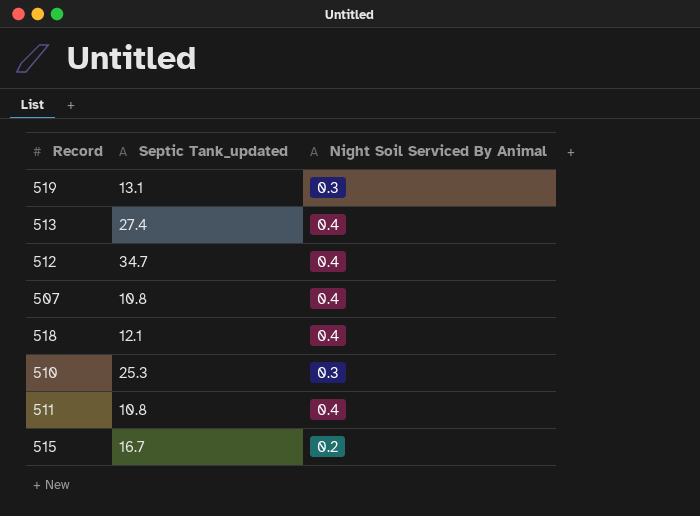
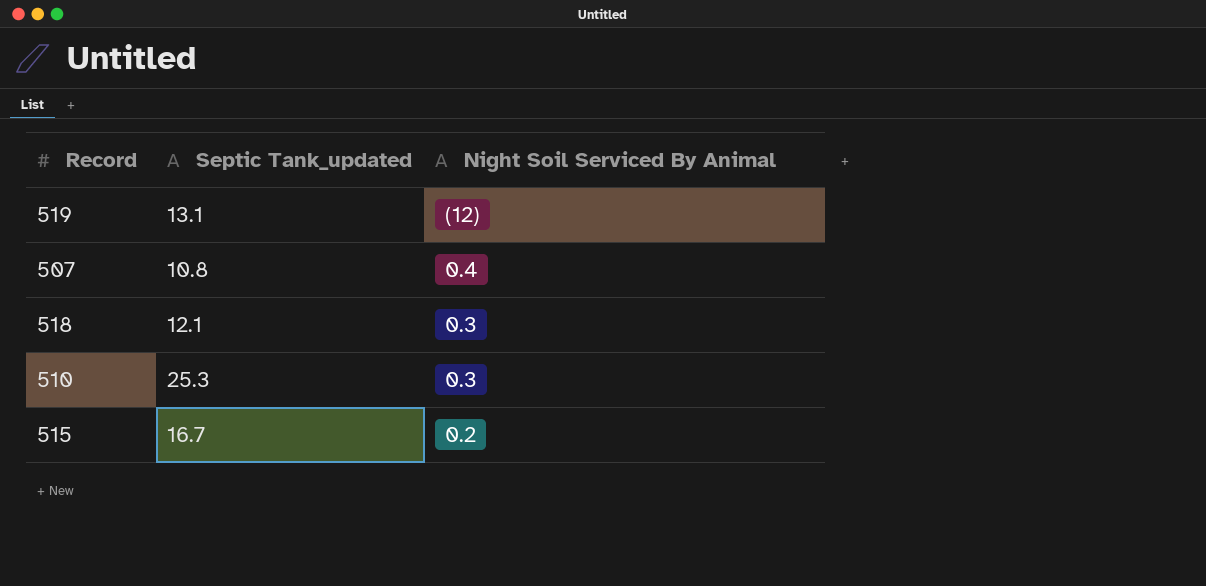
row 513: 27.4 | 0.4 -> none
row 512: 34.7 | 0.4 -> none
row 511: 10.8 | 0.4 -> none
519 | Night Soil Serviced By Animal: 0.3 -> (12)
518 | Night Soil Serviced By Animal: 0.4 -> 0.3

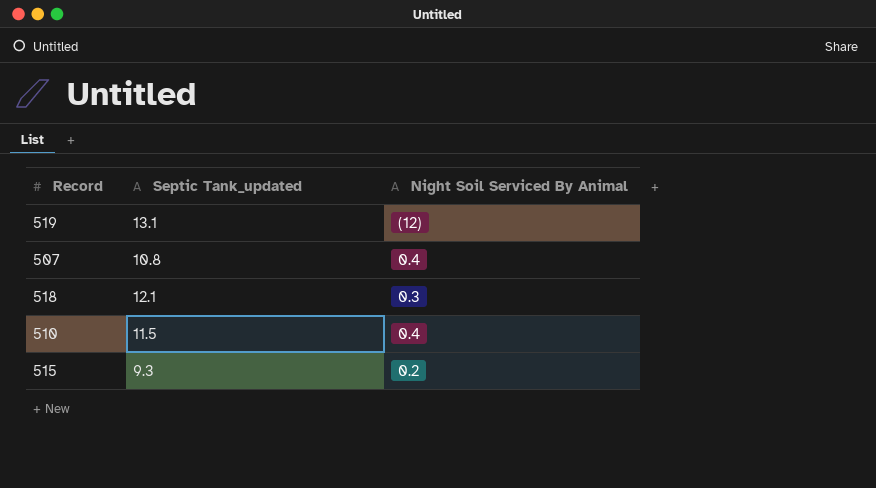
510 | Septic Tank_updated: 25.3 -> 11.5
510 | Night Soil Serviced By Animal: 0.3 -> 0.4
515 | Septic Tank_updated: 16.7 -> 9.3

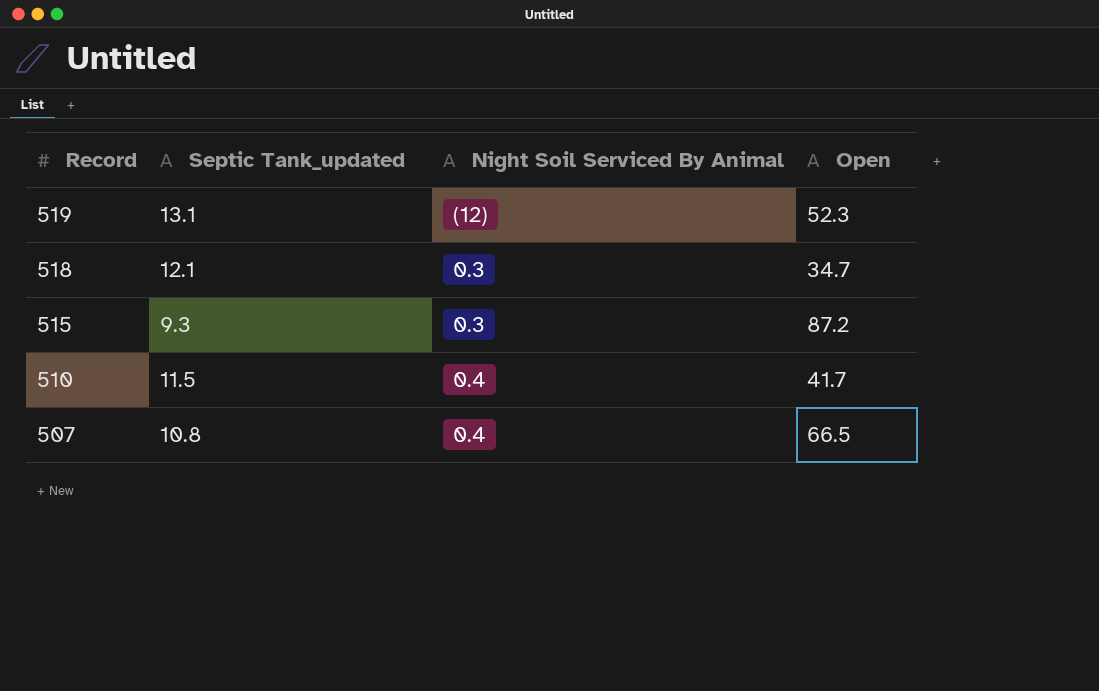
row order: none -> Record descending
column Open | position: none -> 4
515 | Night Soil Serviced By Animal: 0.2 -> 0.3

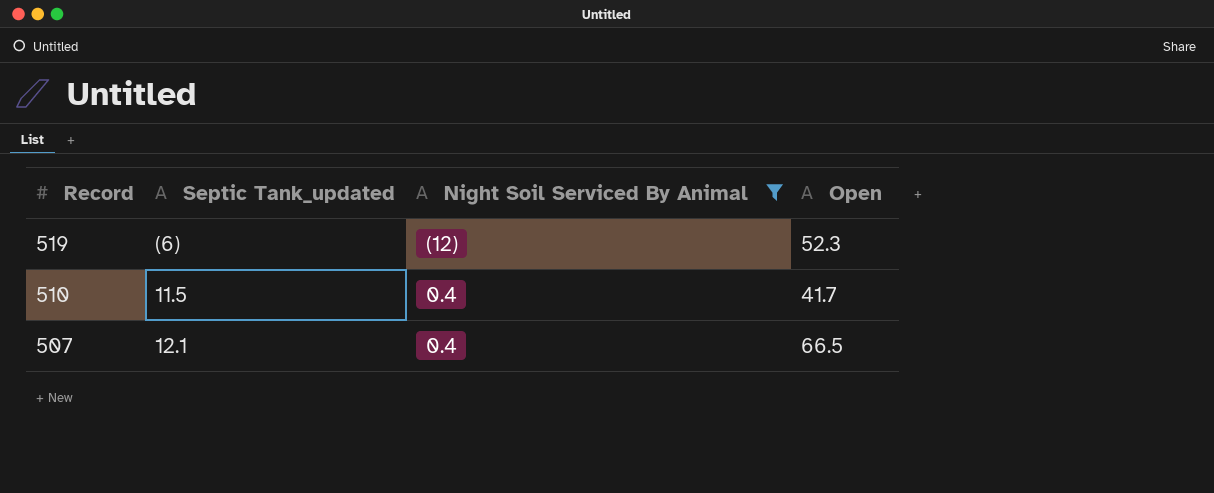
filter: none -> Night Soil Serviced By Animal != 0.3
519 | Septic Tank_updated: 13.1 -> (6)
507 | Septic Tank_updated: 10.8 -> 12.1

